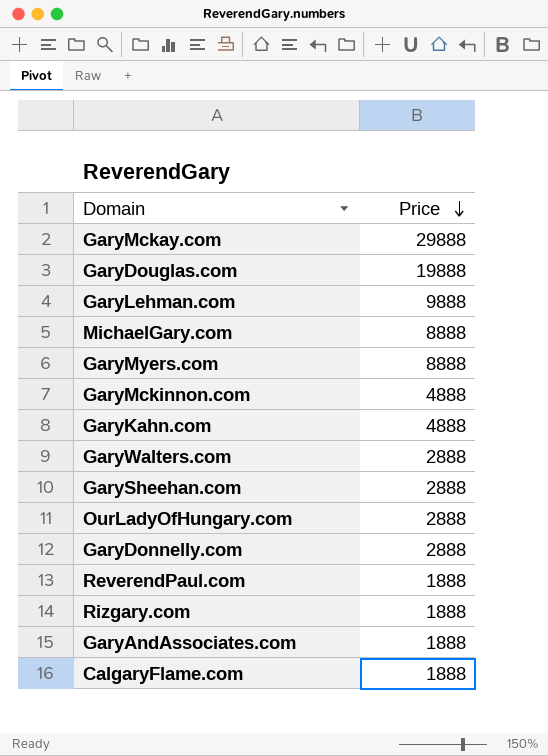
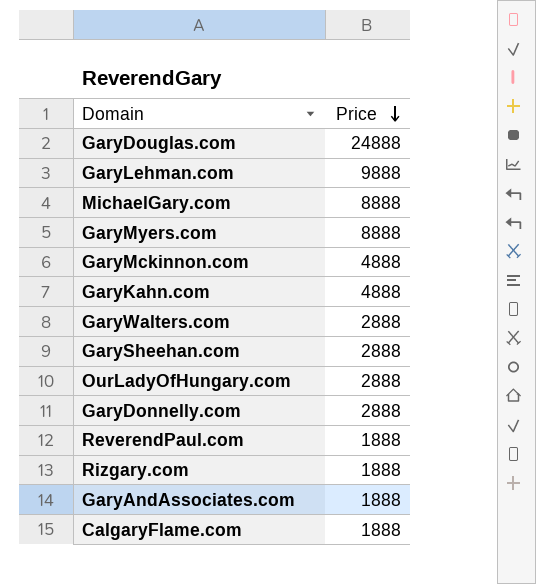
row GaryMckay.com: 29888 -> none
GaryDouglas.com | Price: 19888 -> 24888

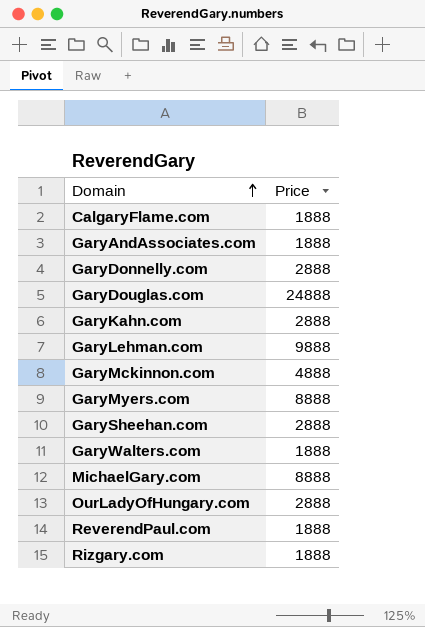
row order: Price descending -> Domain ascending
GaryKahn.com | Price: 4888 -> 2888
GaryWalters.com | Price: 2888 -> 1888

